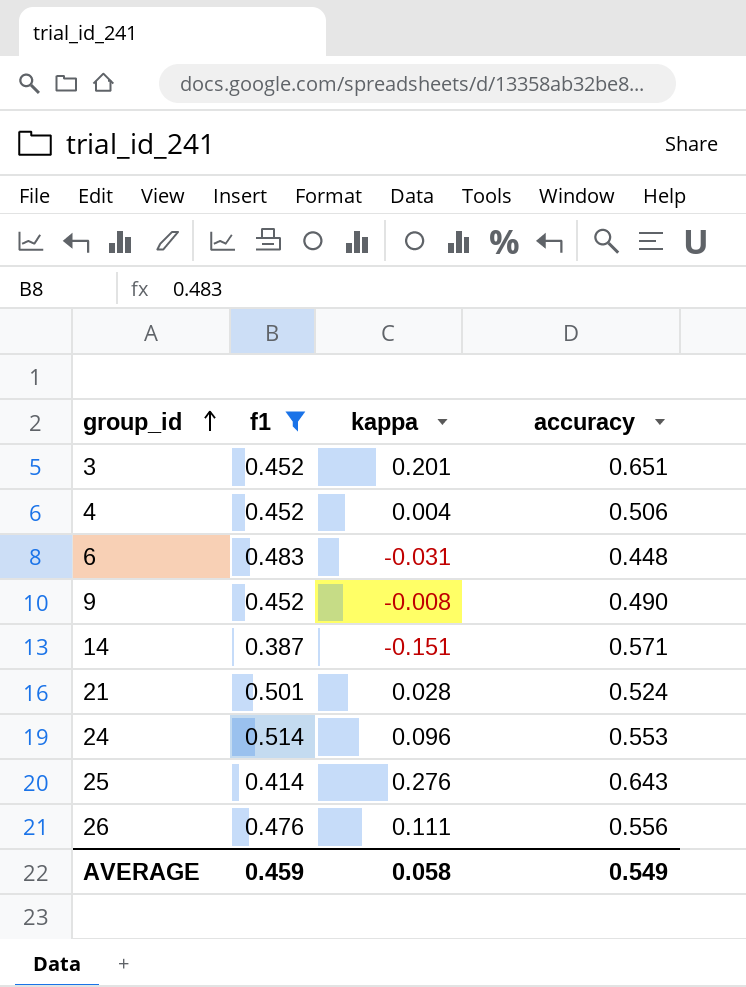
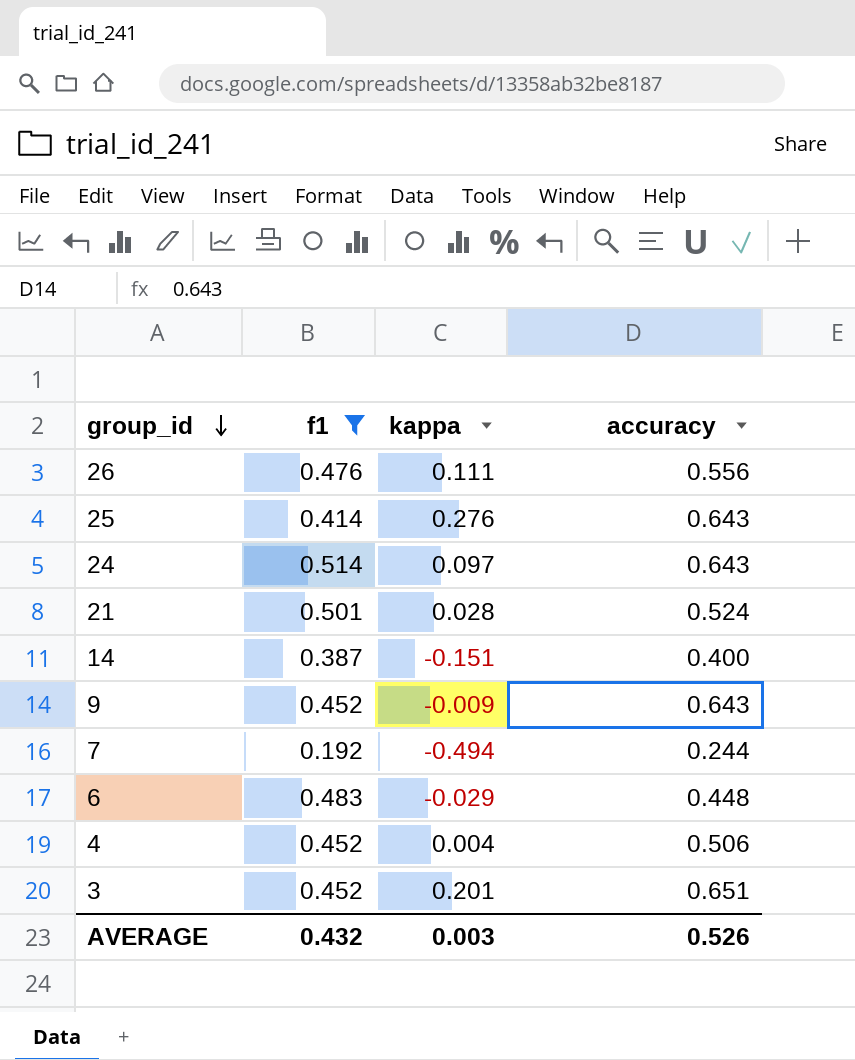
row order: group_id ascending -> group_id descending
24 | kappa: 0.096 -> 0.097
24 | accuracy: 0.553 -> 0.643
14 | accuracy: 0.571 -> 0.400
9 | kappa: -0.008 -> -0.009
9 | accuracy: 0.490 -> 0.643
row 7: none -> 0.192 | -0.494 | 0.244
6 | kappa: -0.031 -> -0.029
AVERAGE | f1: 0.459 -> 0.432
AVERAGE | kappa: 0.058 -> 0.003
AVERAGE | accuracy: 0.549 -> 0.526

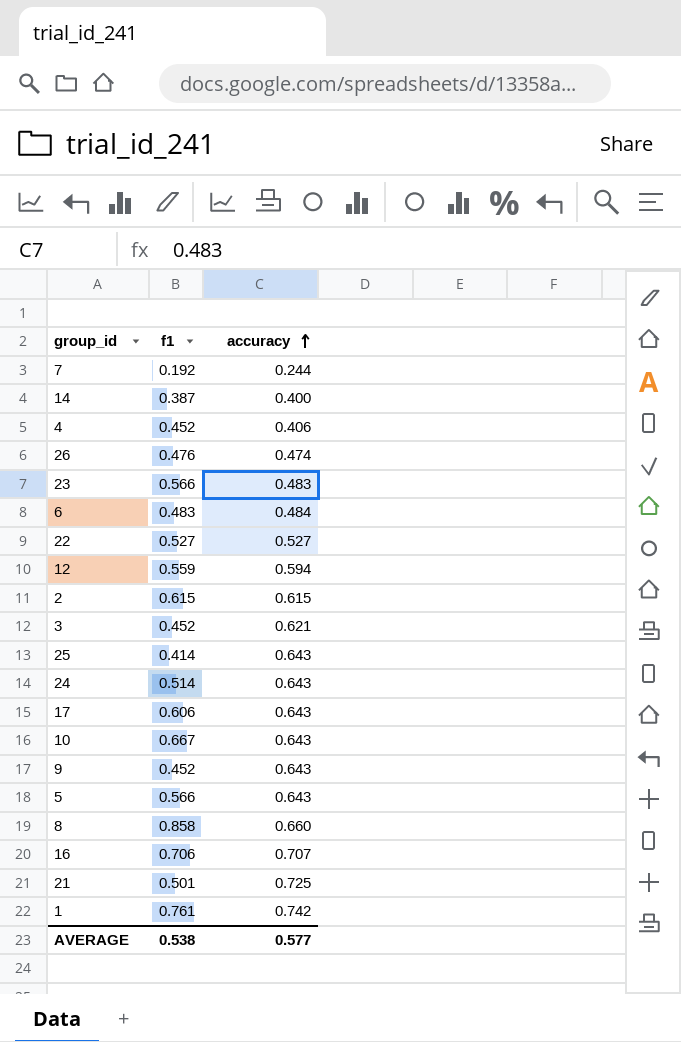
filter: f1 <= 0.514 -> none
row order: group_id descending -> accuracy ascending
column kappa | position: 3 -> none
4 | accuracy: 0.506 -> 0.406
26 | accuracy: 0.556 -> 0.474
6 | accuracy: 0.448 -> 0.484
3 | accuracy: 0.651 -> 0.621
21 | accuracy: 0.524 -> 0.725
AVERAGE | f1: 0.432 -> 0.538
AVERAGE | accuracy: 0.526 -> 0.577

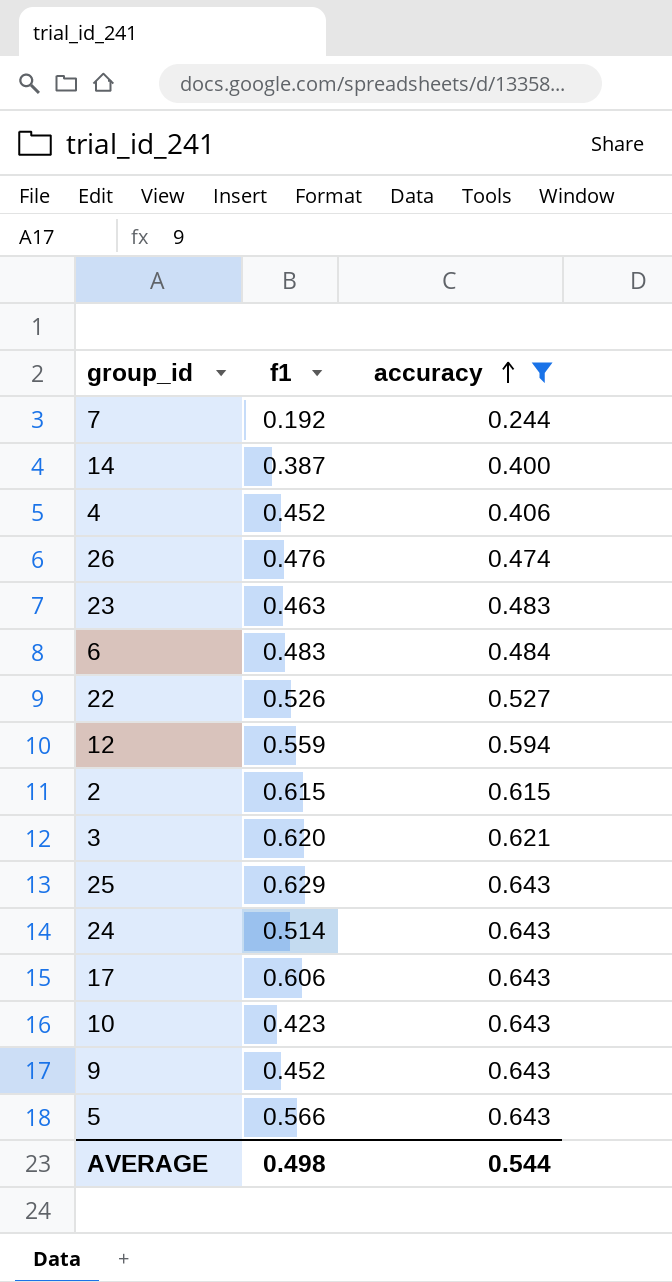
filter: none -> accuracy <= 0.643
23 | f1: 0.566 -> 0.463
22 | f1: 0.527 -> 0.526
3 | f1: 0.452 -> 0.620
25 | f1: 0.414 -> 0.629
10 | f1: 0.667 -> 0.423
AVERAGE | f1: 0.538 -> 0.498
AVERAGE | accuracy: 0.577 -> 0.544

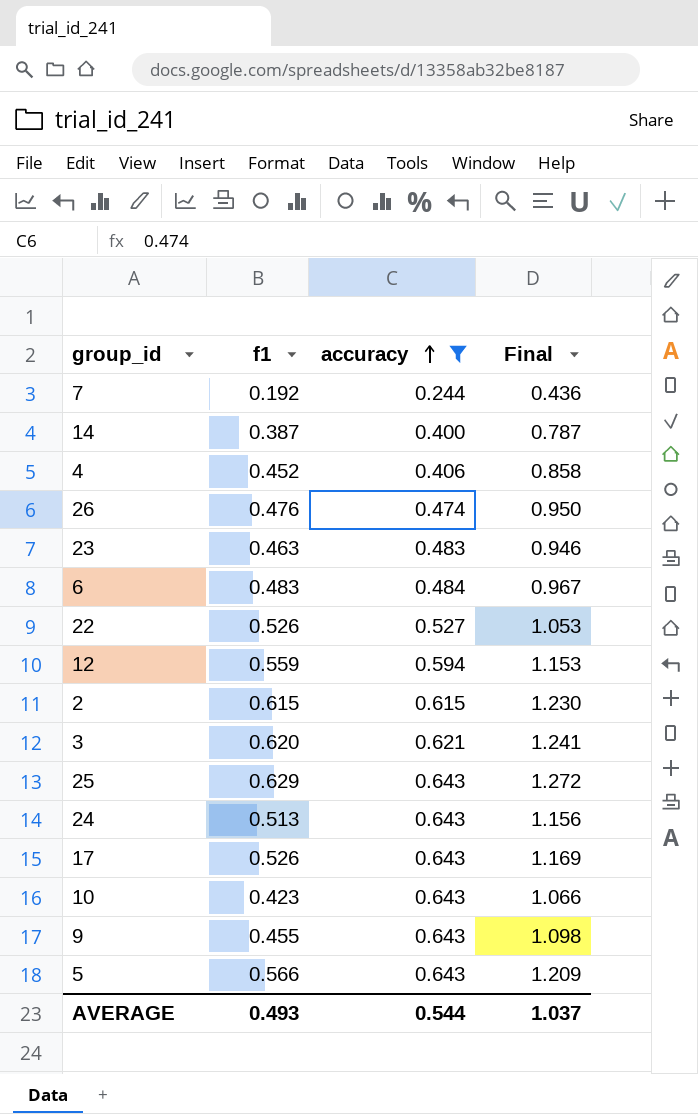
column Final | formula: none -> [f1] + [accuracy]
24 | f1: 0.514 -> 0.513
17 | f1: 0.606 -> 0.526
9 | f1: 0.452 -> 0.455
AVERAGE | f1: 0.498 -> 0.493

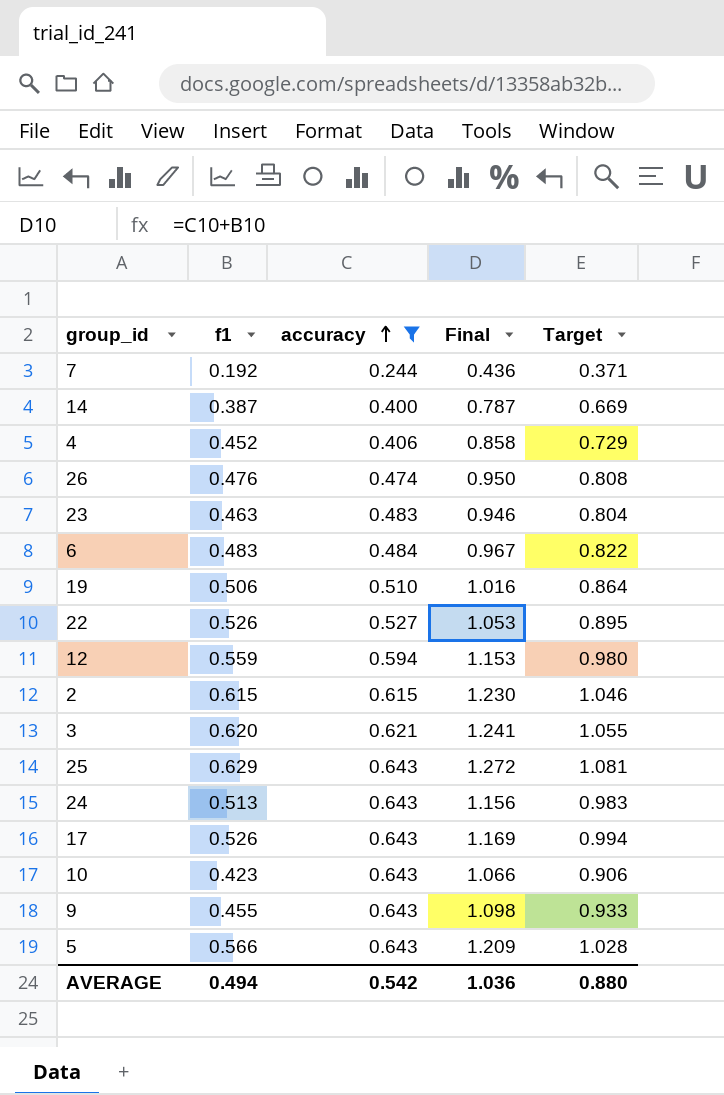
column Target | formula: none -> [Final] * 0.85
row 19: none -> 0.506 | 0.510 | 1.016 | 0.864
AVERAGE | f1: 0.493 -> 0.494
AVERAGE | accuracy: 0.544 -> 0.542
AVERAGE | Final: 1.037 -> 1.036

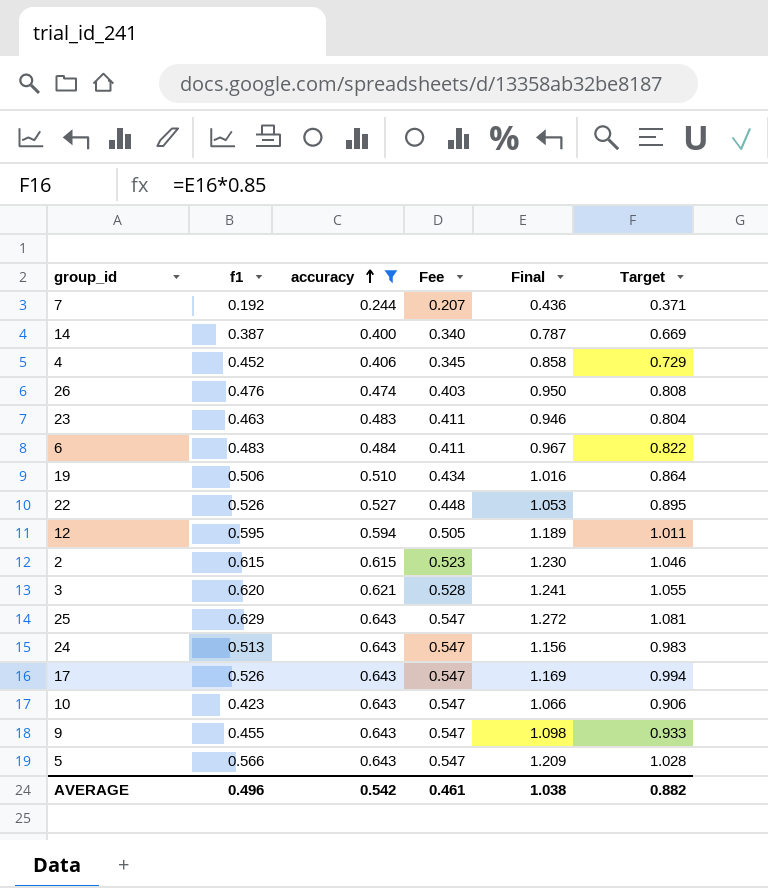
column Fee | formula: none -> [accuracy] * 0.85
12 | f1: 0.559 -> 0.595
12 | Final: 1.153 -> 1.189
12 | Target: 0.980 -> 1.011
AVERAGE | f1: 0.494 -> 0.496
AVERAGE | Final: 1.036 -> 1.038
AVERAGE | Target: 0.880 -> 0.882

